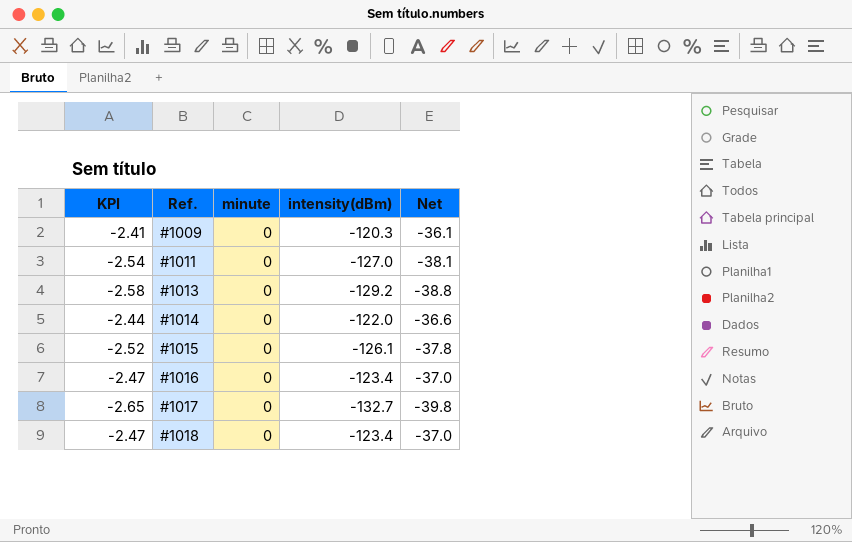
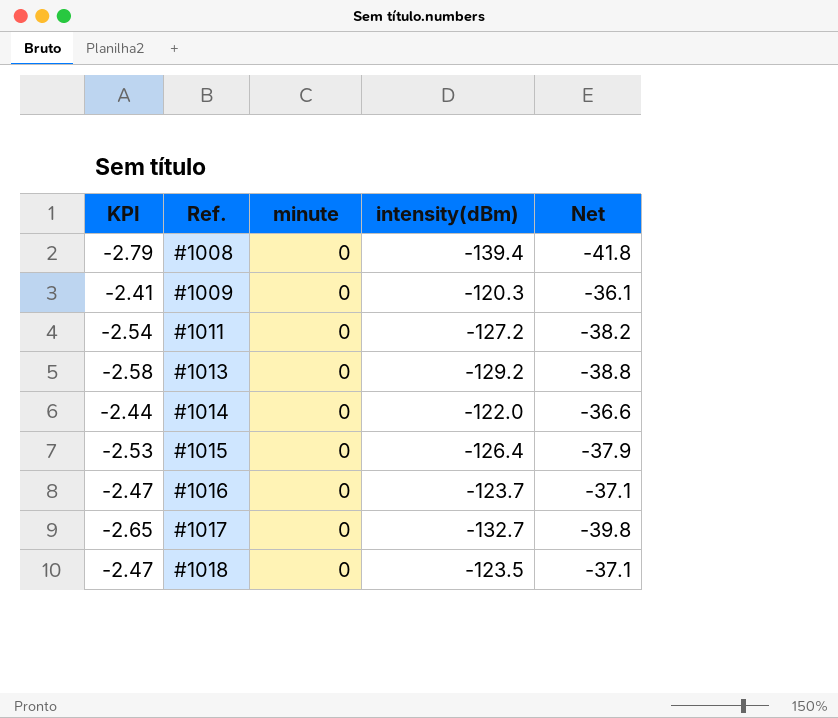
row #1008: none -> -2.79 | 0 | -139.4 | -41.8
#1011 | intensity(dBm): -127.0 -> -127.2
#1011 | Net: -38.1 -> -38.2
#1015 | KPI: -2.52 -> -2.53
#1015 | intensity(dBm): -126.1 -> -126.4
#1015 | Net: -37.8 -> -37.9
#1016 | intensity(dBm): -123.4 -> -123.7
#1016 | Net: -37.0 -> -37.1
#1018 | intensity(dBm): -123.4 -> -123.5
#1018 | Net: -37.0 -> -37.1

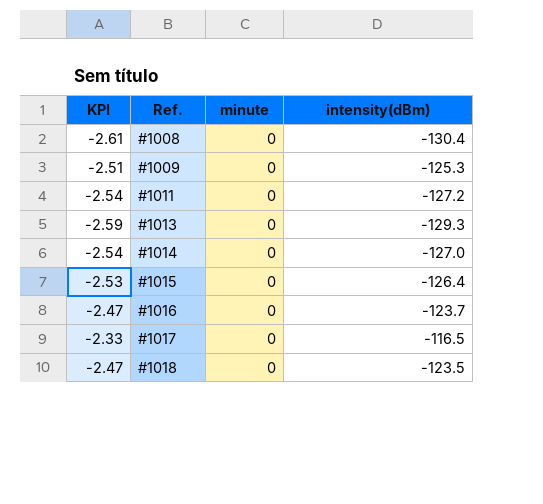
column Net | formula: [intensity(dBm)] * 0.3 -> none
#1008 | KPI: -2.79 -> -2.61
#1008 | intensity(dBm): -139.4 -> -130.4
#1009 | KPI: -2.41 -> -2.51
#1009 | intensity(dBm): -120.3 -> -125.3
#1013 | KPI: -2.58 -> -2.59
#1013 | intensity(dBm): -129.2 -> -129.3
#1014 | KPI: -2.44 -> -2.54
#1014 | intensity(dBm): -122.0 -> -127.0
#1017 | KPI: -2.65 -> -2.33
#1017 | intensity(dBm): -132.7 -> -116.5

